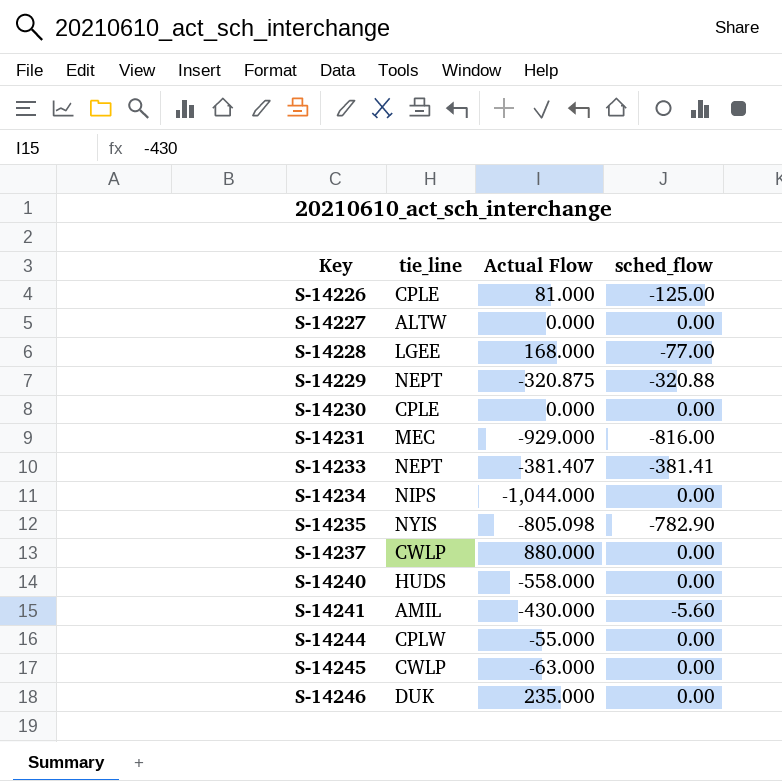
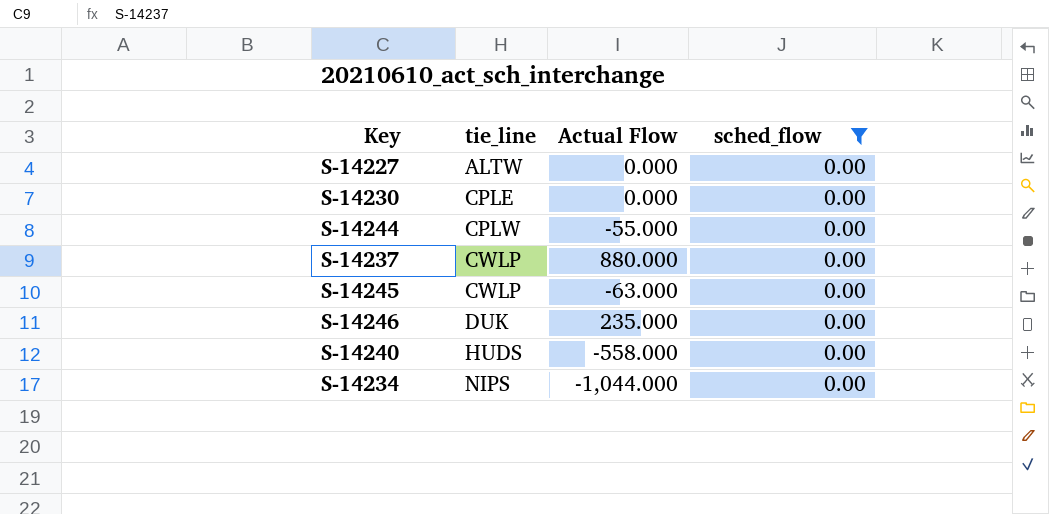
filter: none -> sched_flow = 0.00
row order: Key ascending -> tie_line ascending

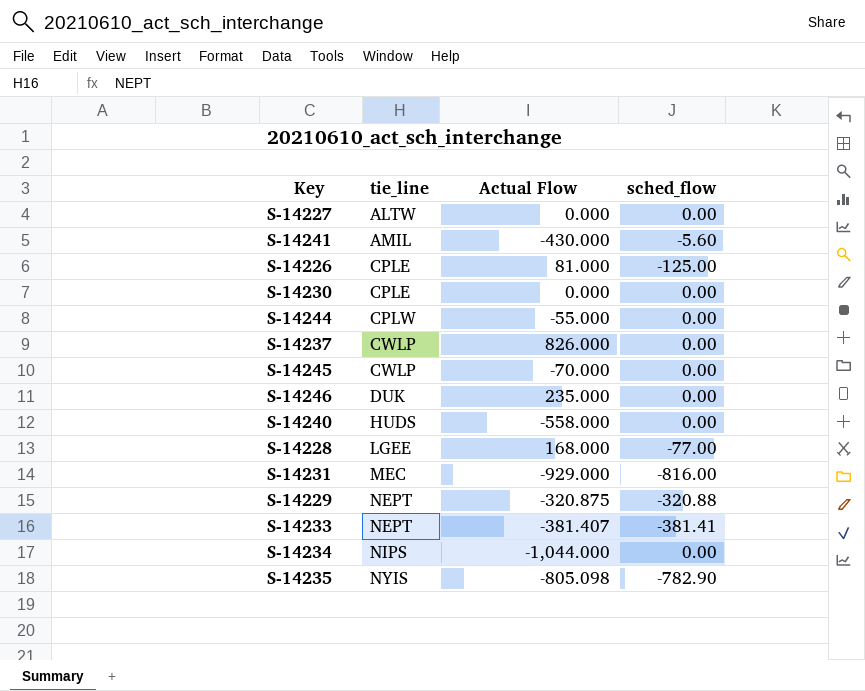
filter: sched_flow = 0.00 -> none
S-14237 | Actual Flow: 880.000 -> 826.000
S-14245 | Actual Flow: -63.000 -> -70.000

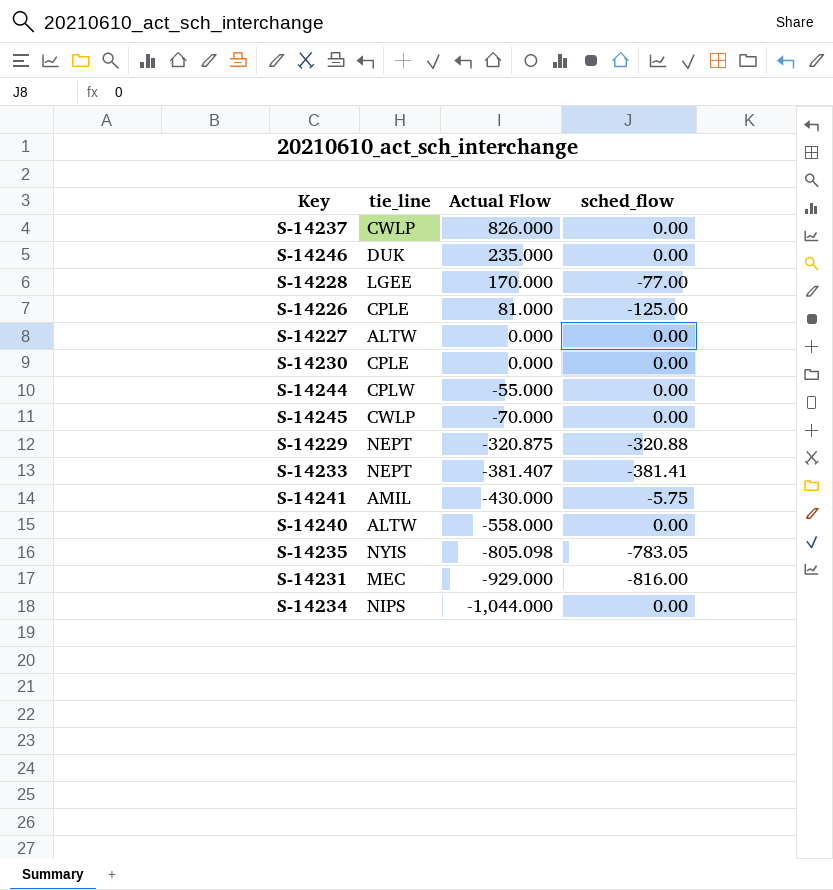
row order: tie_line ascending -> Actual Flow descending
S-14228 | Actual Flow: 168.000 -> 170.000
S-14241 | sched_flow: -5.60 -> -5.75
S-14240 | tie_line: HUDS -> ALTW
S-14235 | sched_flow: -782.90 -> -783.05

